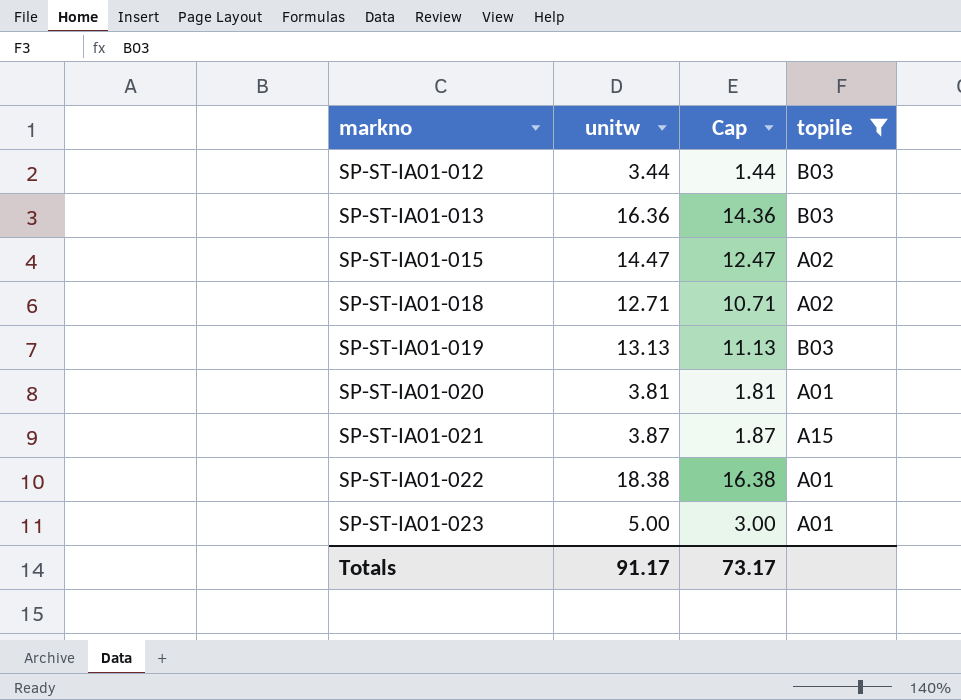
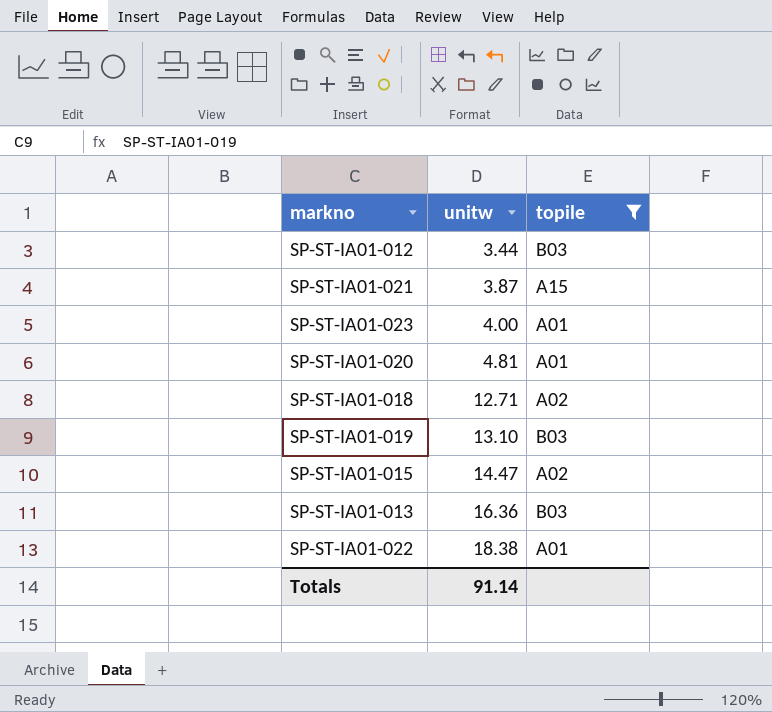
row order: markno ascending -> unitw ascending
column Cap | formula: [unitw] - 2 -> none
SP-ST-IA01-023 | unitw: 5.00 -> 4.00
SP-ST-IA01-020 | unitw: 3.81 -> 4.81
SP-ST-IA01-019 | unitw: 13.13 -> 13.10
Totals | unitw: 91.17 -> 91.14

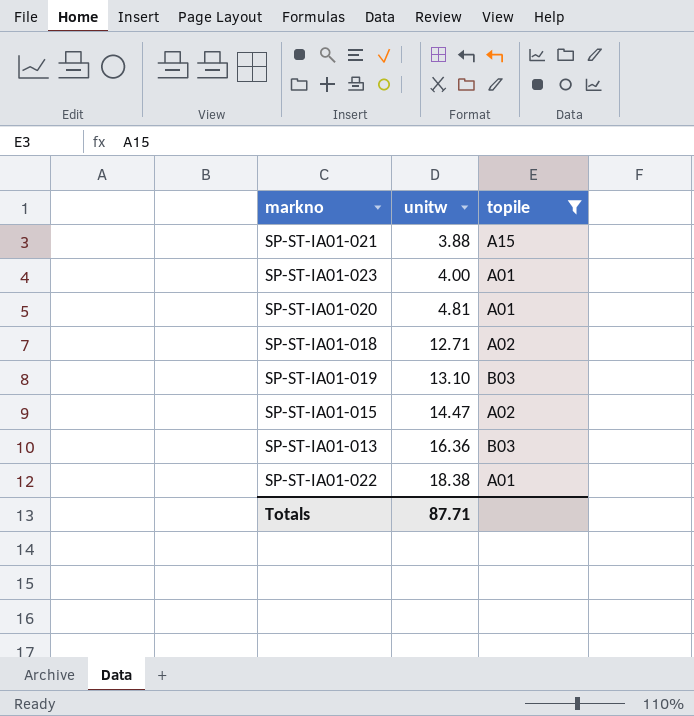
row SP-ST-IA01-012: 3.44 | B03 -> none
SP-ST-IA01-021 | unitw: 3.87 -> 3.88
Totals | unitw: 91.14 -> 87.71

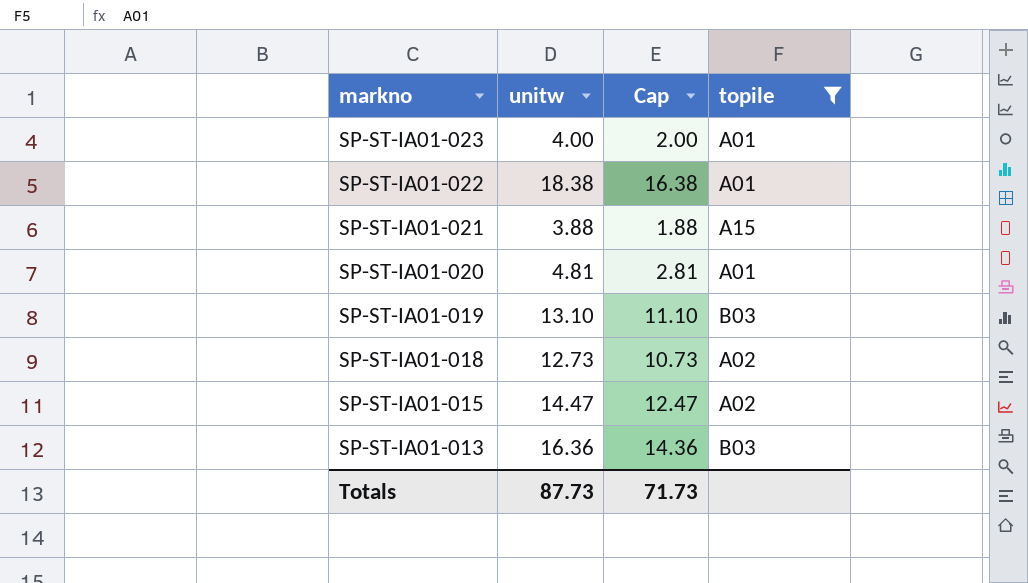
row order: unitw ascending -> markno descending
column Cap | formula: none -> [unitw] - 2
SP-ST-IA01-018 | unitw: 12.71 -> 12.73
Totals | unitw: 87.71 -> 87.73

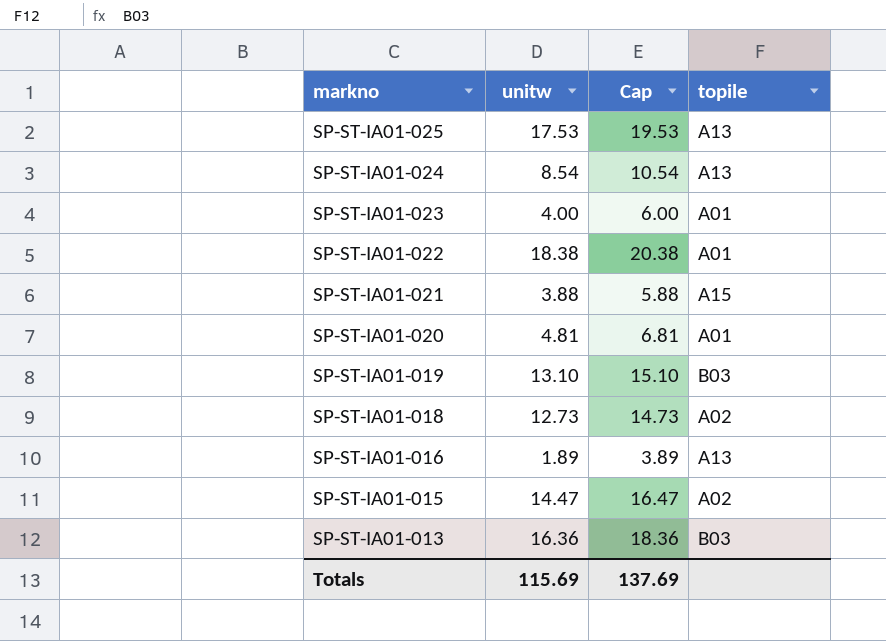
filter: topile != A13 -> none
column Cap | formula: [unitw] - 2 -> [unitw] + 2
Totals | unitw: 87.73 -> 115.69
Totals | Cap: 71.73 -> 137.69

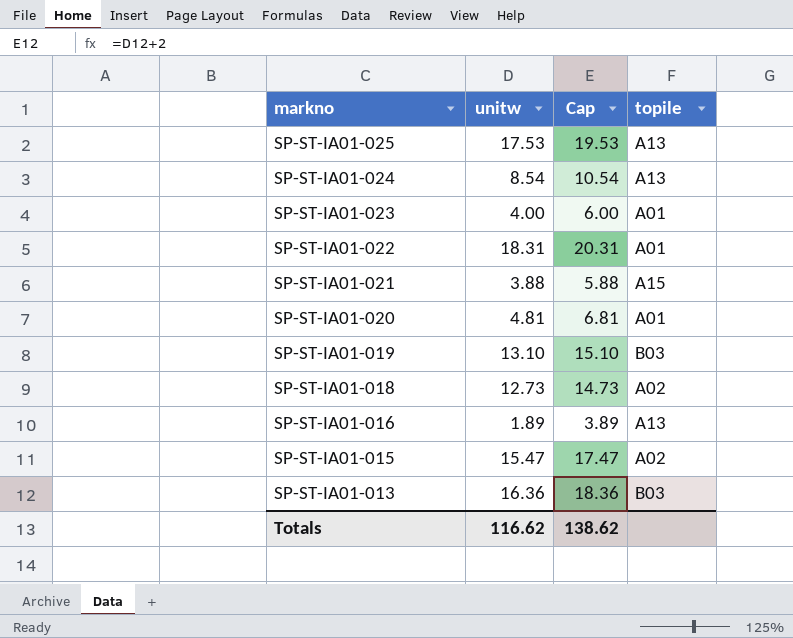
SP-ST-IA01-022 | unitw: 18.38 -> 18.31
SP-ST-IA01-022 | Cap: 20.38 -> 20.31
SP-ST-IA01-015 | unitw: 14.47 -> 15.47
SP-ST-IA01-015 | Cap: 16.47 -> 17.47
Totals | unitw: 115.69 -> 116.62
Totals | Cap: 137.69 -> 138.62

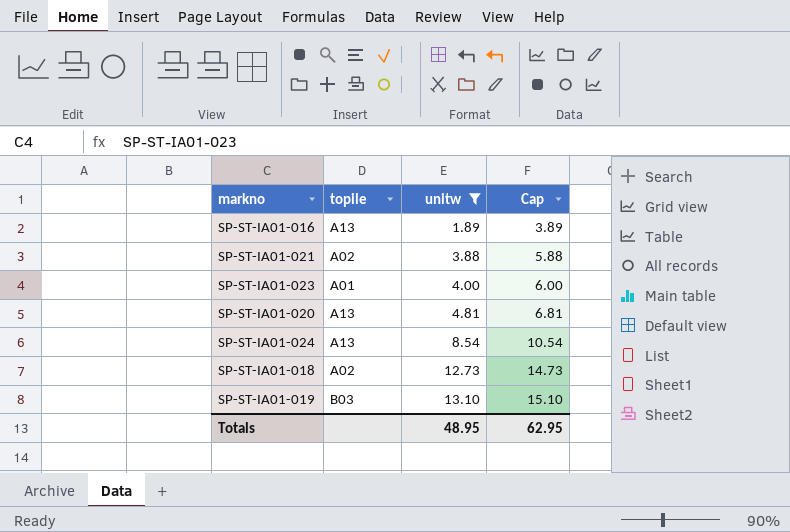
filter: none -> unitw <= 13.10
row order: markno descending -> unitw ascending
column topile | position: 4 -> 2
SP-ST-IA01-021 | topile: A15 -> A02
SP-ST-IA01-020 | topile: A01 -> A13
Totals | unitw: 116.62 -> 48.95
Totals | Cap: 138.62 -> 62.95

